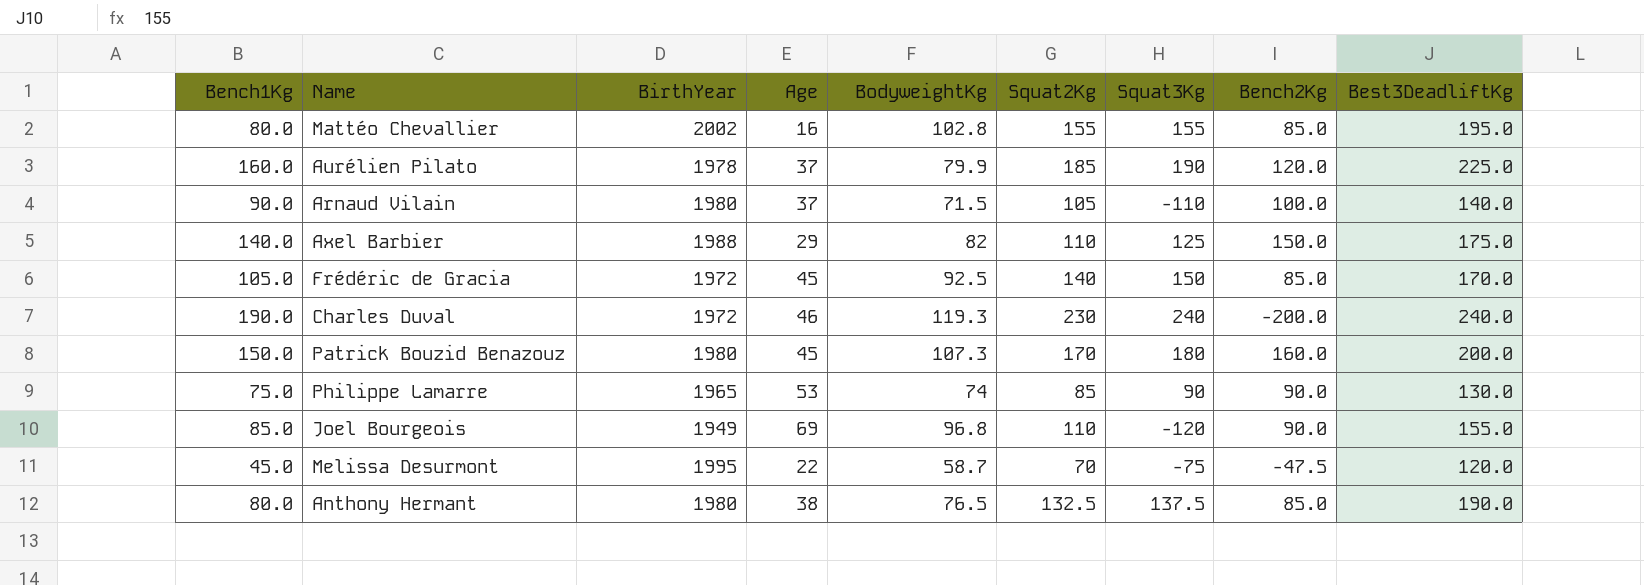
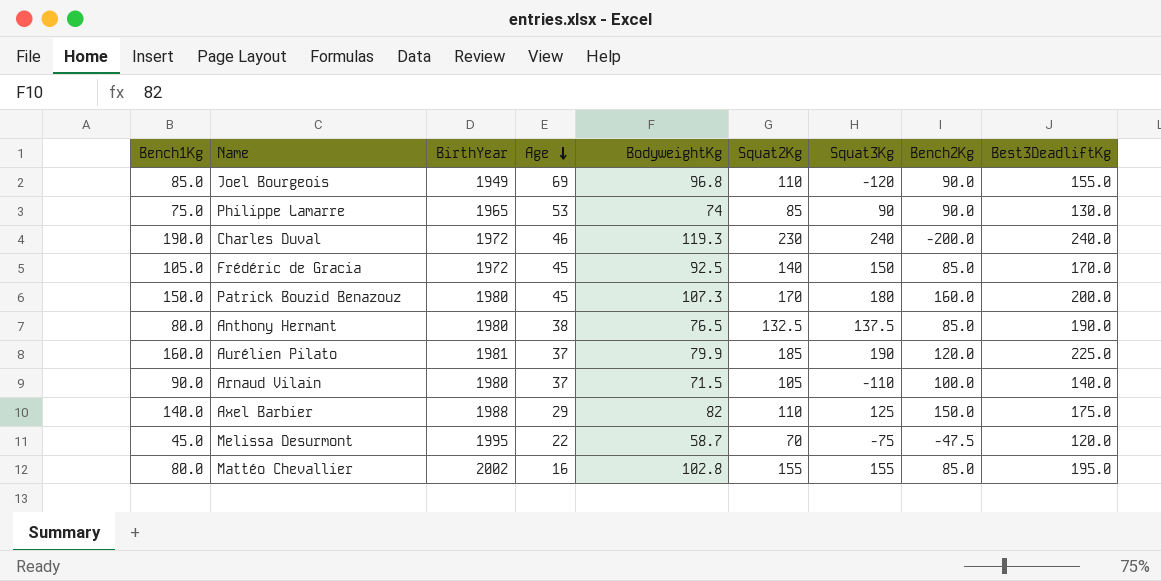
row order: none -> Age descending
Aurélien Pilato | BirthYear: 1978 -> 1981

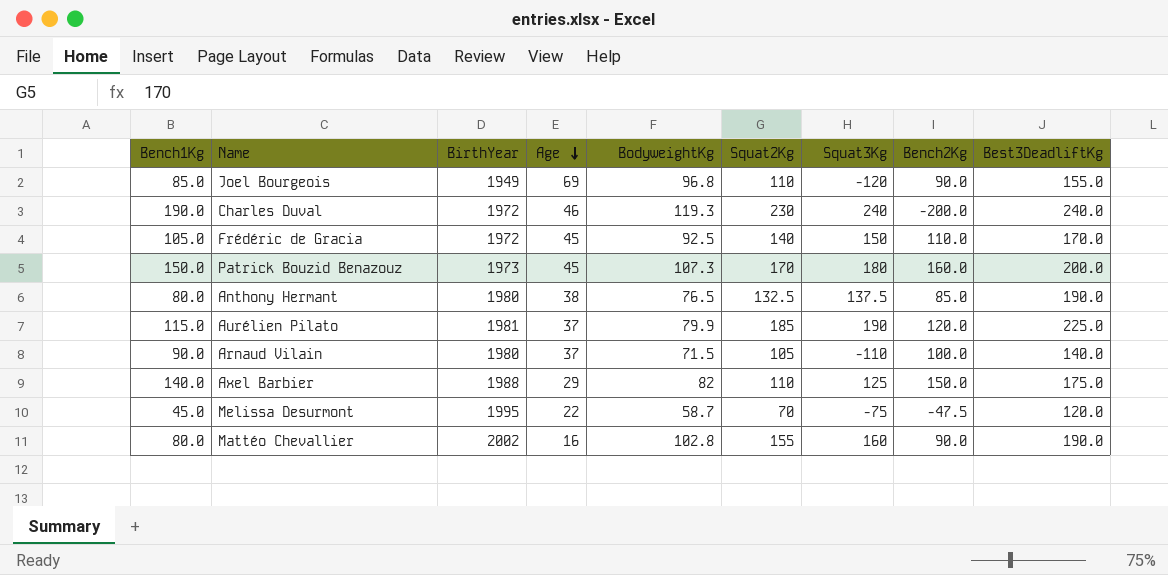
row Philippe Lamarre: 75.0 | 1965 | 53 | 74 | 85 | 90 | 90.0 | 130.0 -> none
Frédéric de Gracia | Bench2Kg: 85.0 -> 110.0
Patrick Bouzid Benazouz | BirthYear: 1980 -> 1973
Aurélien Pilato | Bench1Kg: 160.0 -> 115.0
Mattéo Chevallier | Squat3Kg: 155 -> 160
Mattéo Chevallier | Bench2Kg: 85.0 -> 90.0
Mattéo Chevallier | Best3DeadliftKg: 195.0 -> 190.0

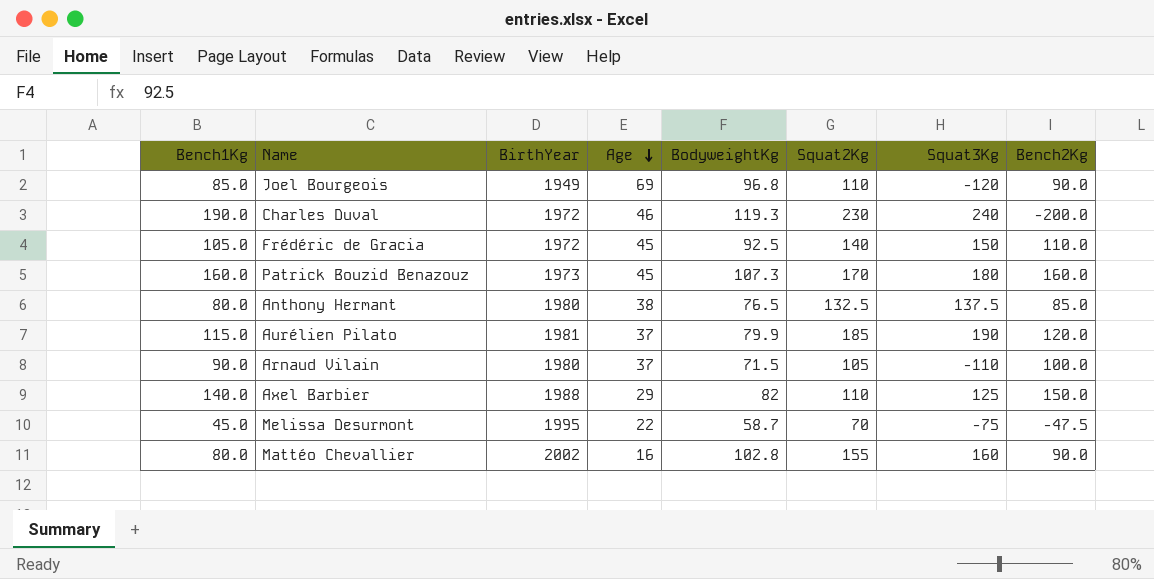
column Best3DeadliftKg | position: 9 -> none
Patrick Bouzid Benazouz | Bench1Kg: 150.0 -> 160.0

